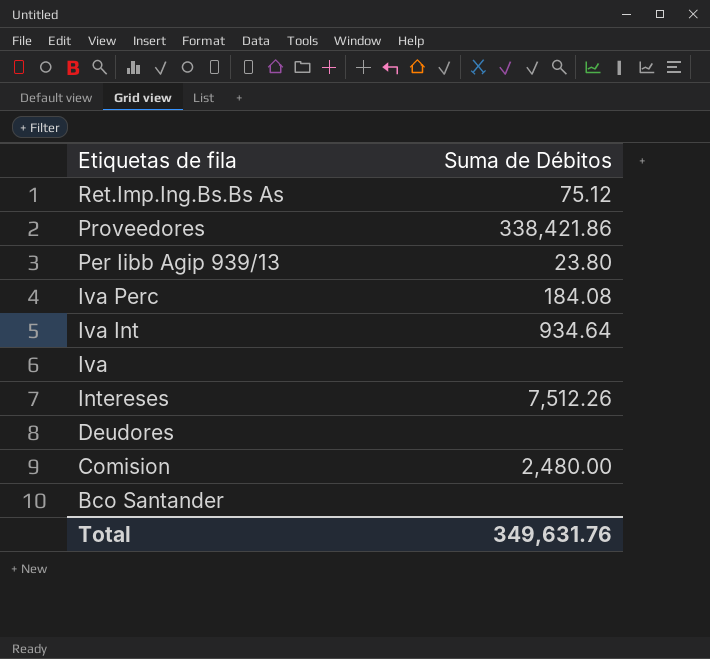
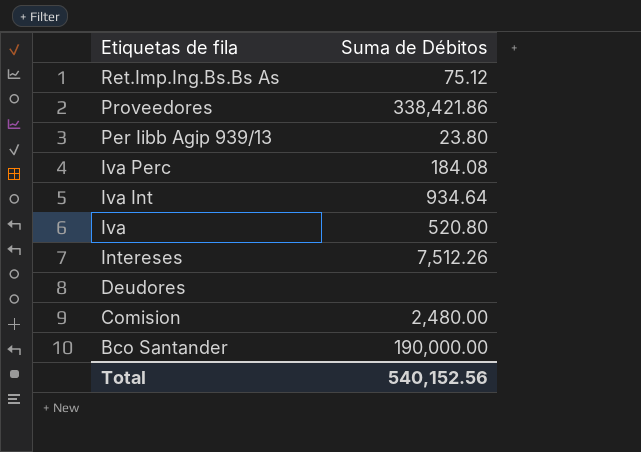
Iva | Suma de Débitos: none -> 520.80
Bco Santander | Suma de Débitos: none -> 190,000.00
Total | Suma de Débitos: 349,631.76 -> 540,152.56

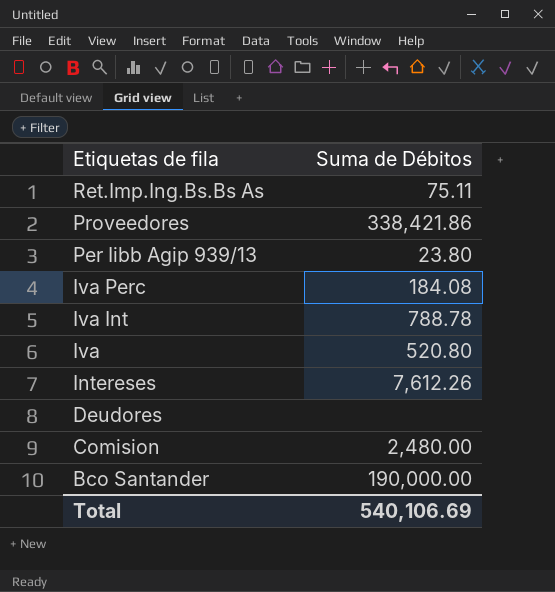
Ret.Imp.Ing.Bs.Bs As | Suma de Débitos: 75.12 -> 75.11
Iva Int | Suma de Débitos: 934.64 -> 788.78
Intereses | Suma de Débitos: 7,512.26 -> 7,612.26
Total | Suma de Débitos: 540,152.56 -> 540,106.69

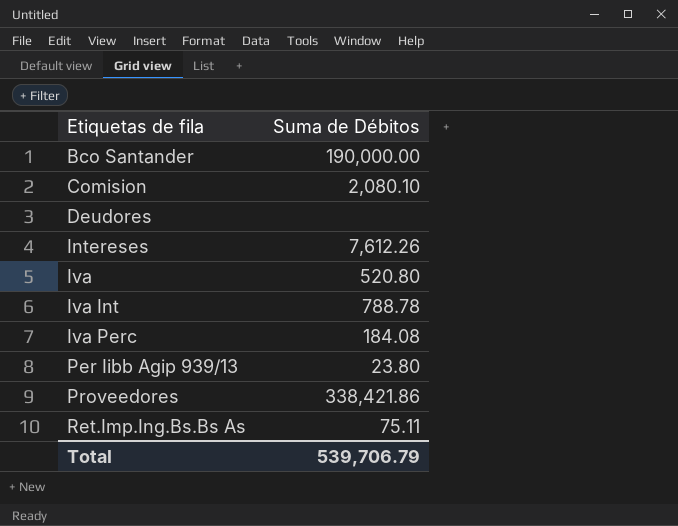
row order: Etiquetas de fila descending -> Etiquetas de fila ascending
Comision | Suma de Débitos: 2,480.00 -> 2,080.10
Total | Suma de Débitos: 540,106.69 -> 539,706.79

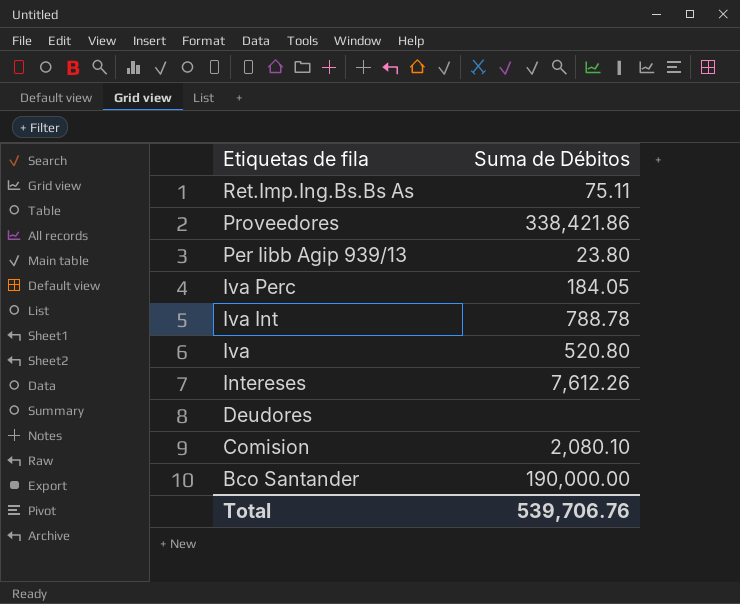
row order: Etiquetas de fila ascending -> Etiquetas de fila descending
Iva Perc | Suma de Débitos: 184.08 -> 184.05
Total | Suma de Débitos: 539,706.79 -> 539,706.76

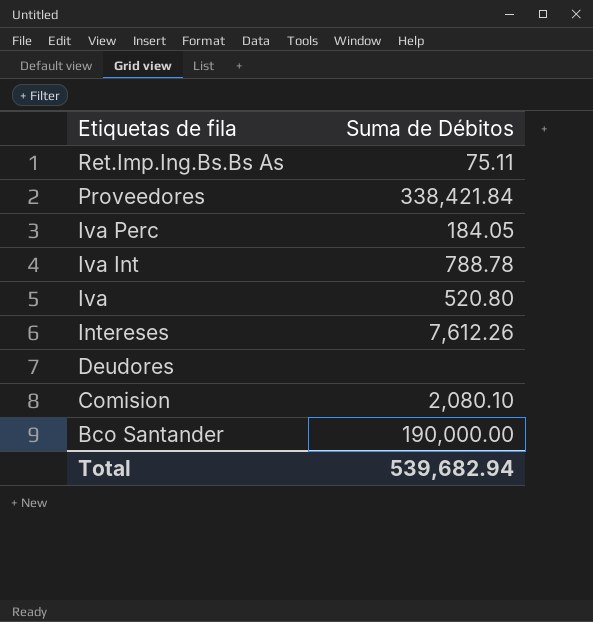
row Per Iibb Agip 939/13: 23.80 -> none
Proveedores | Suma de Débitos: 338,421.86 -> 338,421.84
Total | Suma de Débitos: 539,706.76 -> 539,682.94

